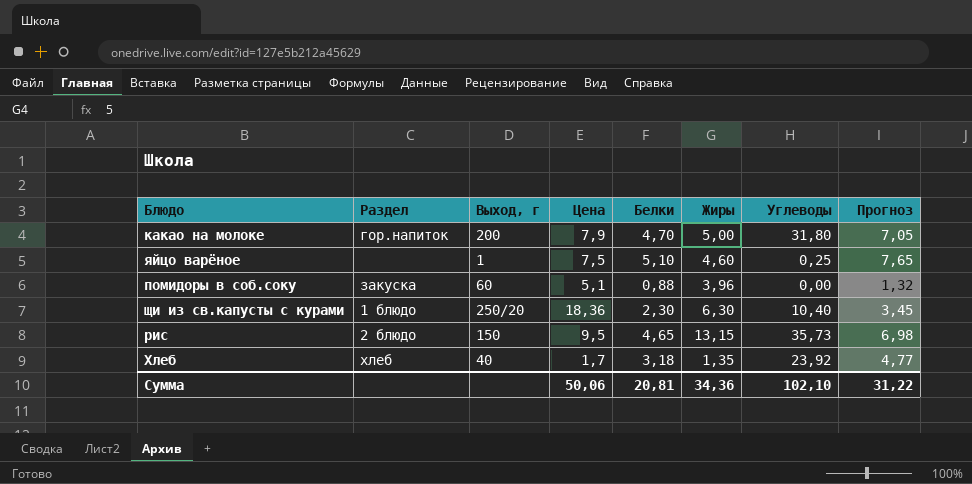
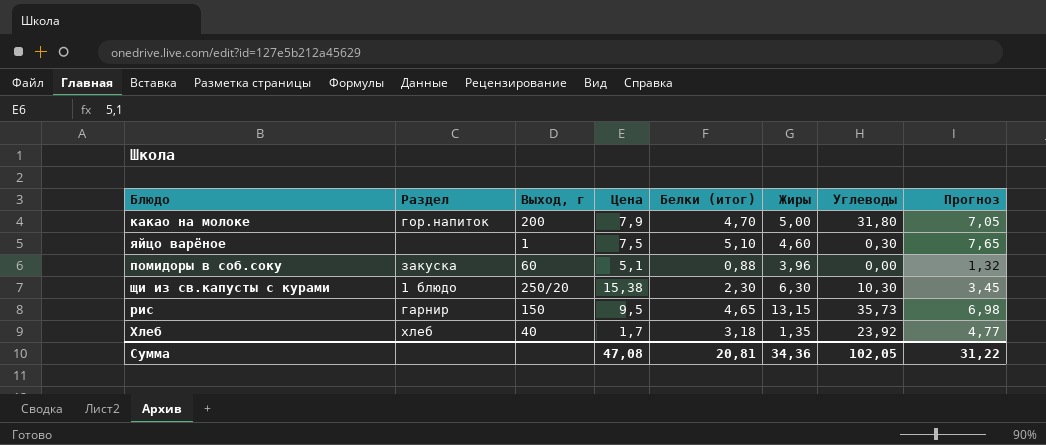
column name: Белки -> Белки (итог)
яйцо варёное | Углеводы: 0,25 -> 0,30
щи из св.капусты с курами | Цена: 18,36 -> 15,38
щи из св.капусты с курами | Углеводы: 10,40 -> 10,30
рис | Раздел: 2 блюдо -> гарнир
Сумма | Цена: 50,06 -> 47,08
Сумма | Углеводы: 102,10 -> 102,05

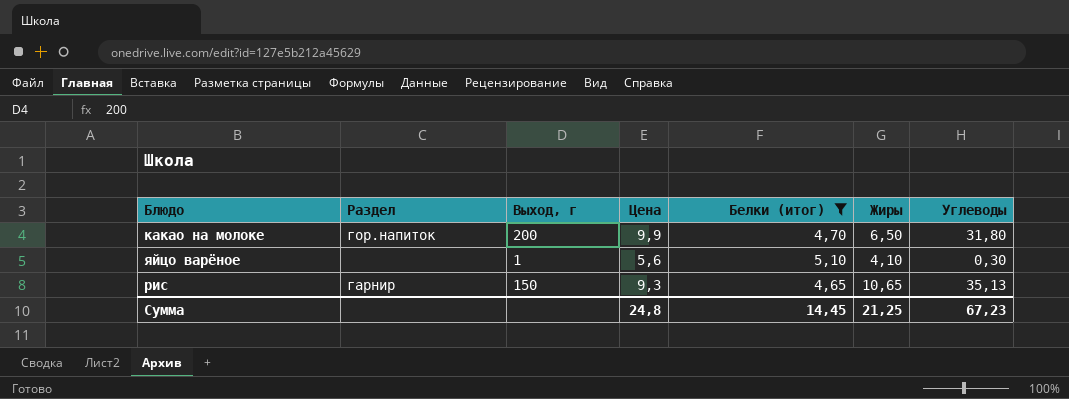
filter: none -> Белки (итог) >= 4,65
column Прогноз | formula: [Белки (итог)] * 1,5 -> none
какао на молоке | Цена: 7,9 -> 9,9
какао на молоке | Жиры: 5,00 -> 6,50
яйцо варёное | Цена: 7,5 -> 5,6
яйцо варёное | Жиры: 4,60 -> 4,10
рис | Цена: 9,5 -> 9,3
рис | Жиры: 13,15 -> 10,65
рис | Углеводы: 35,73 -> 35,13
Сумма | Цена: 47,08 -> 24,8
Сумма | Белки (итог): 20,81 -> 14,45
Сумма | Жиры: 34,36 -> 21,25
Сумма | Углеводы: 102,05 -> 67,23

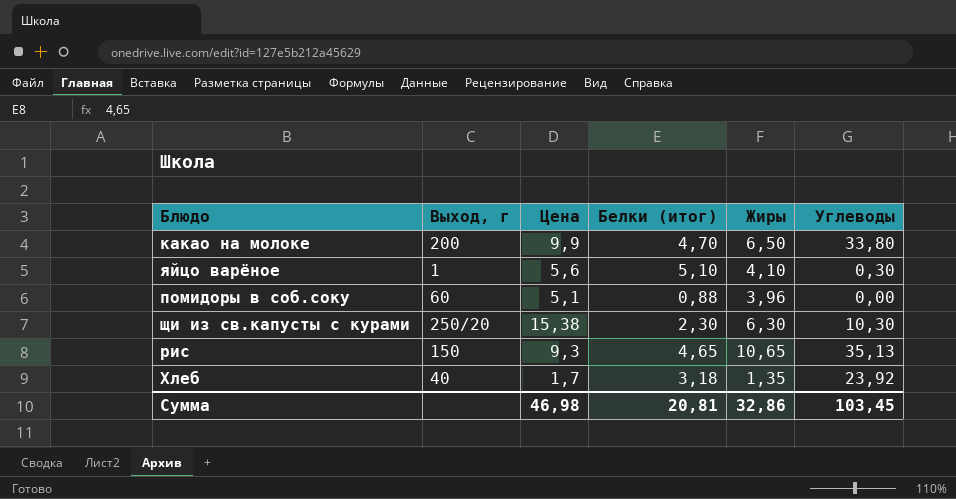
filter: Белки (итог) >= 4,65 -> none
column Раздел | position: 2 -> none
какао на молоке | Углеводы: 31,80 -> 33,80
Сумма | Цена: 24,8 -> 46,98
Сумма | Белки (итог): 14,45 -> 20,81
Сумма | Жиры: 21,25 -> 32,86
Сумма | Углеводы: 67,23 -> 103,45

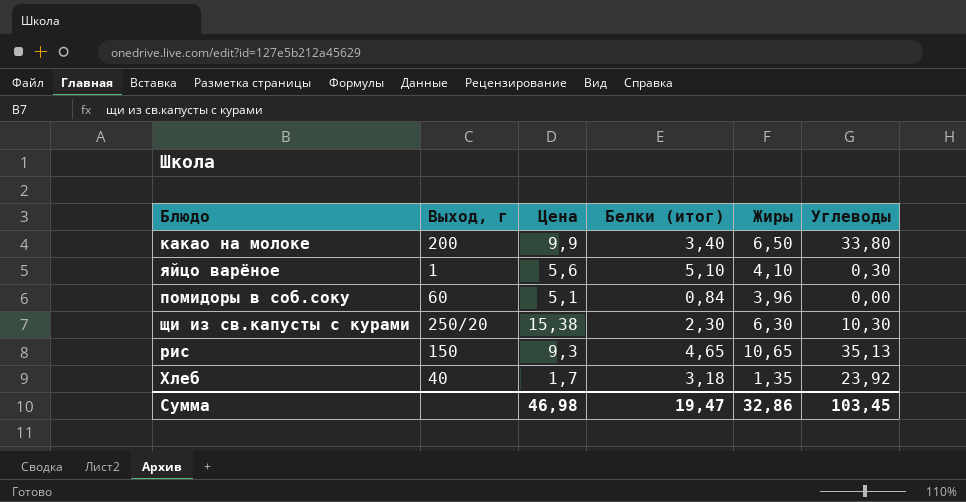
какао на молоке | Белки (итог): 4,70 -> 3,40
помидоры в соб.соку | Белки (итог): 0,88 -> 0,84
Сумма | Белки (итог): 20,81 -> 19,47

